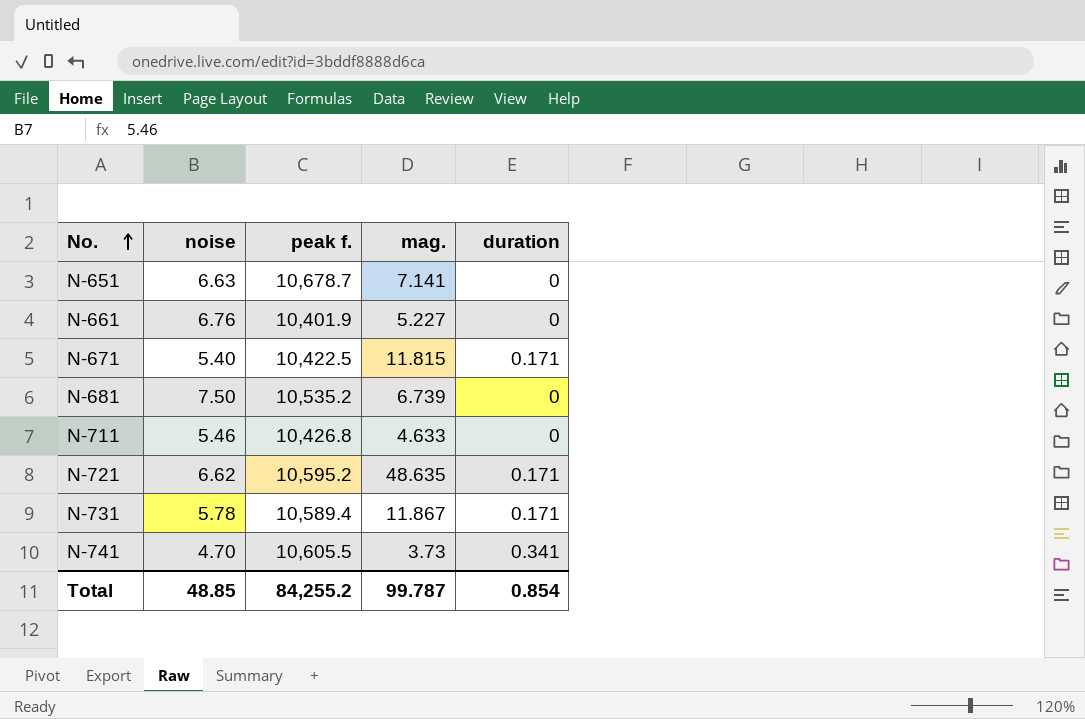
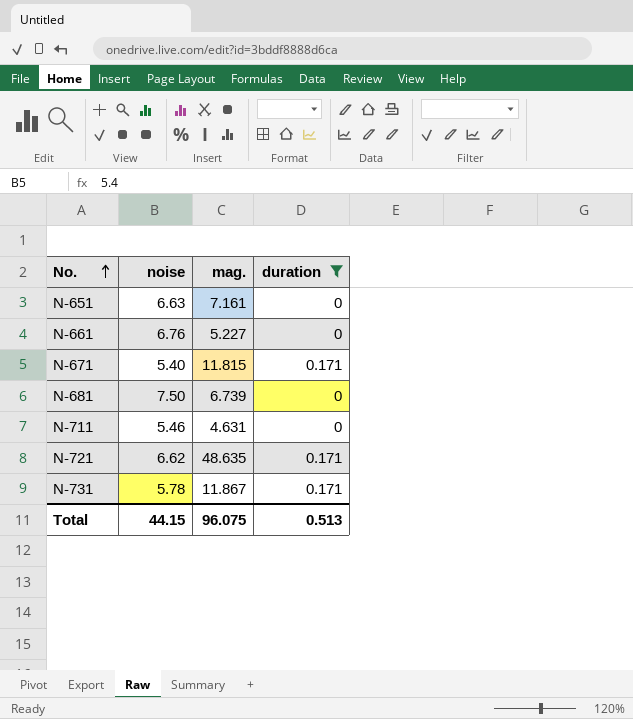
filter: none -> duration != 0.341
column peak f. | position: 3 -> none
N-651 | mag.: 7.141 -> 7.161
N-711 | mag.: 4.633 -> 4.631
Total | noise: 48.85 -> 44.15
Total | mag.: 99.787 -> 96.075
Total | duration: 0.854 -> 0.513

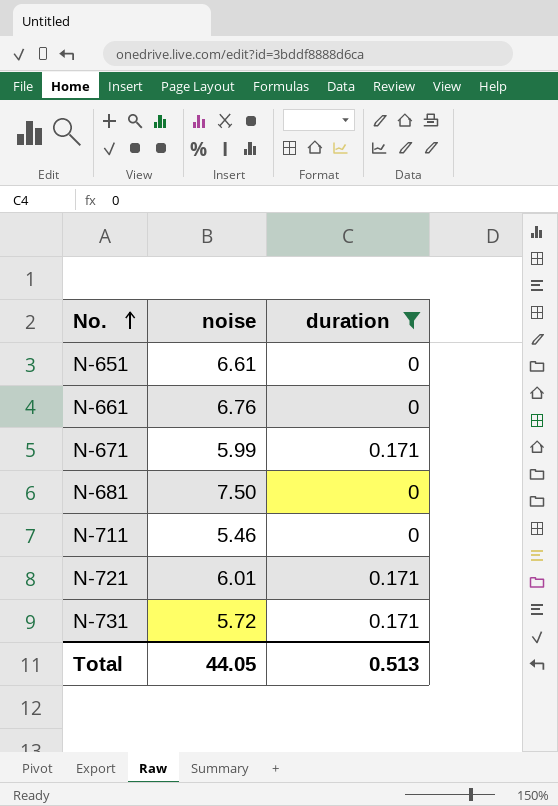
column mag. | position: 3 -> none
N-651 | noise: 6.63 -> 6.61
N-671 | noise: 5.40 -> 5.99
N-721 | noise: 6.62 -> 6.01
N-731 | noise: 5.78 -> 5.72
Total | noise: 44.15 -> 44.05

